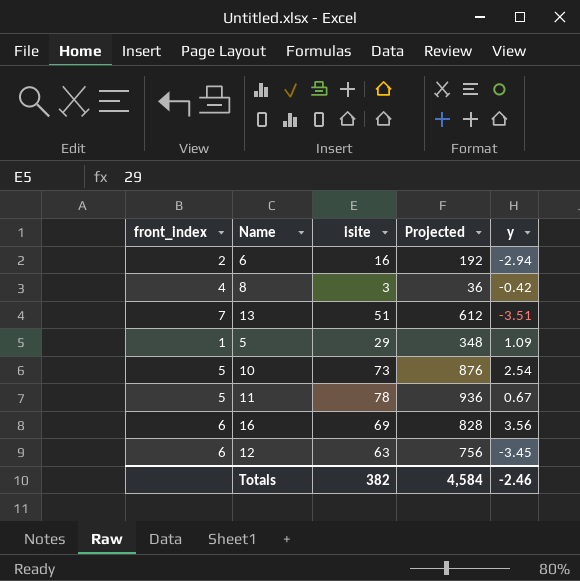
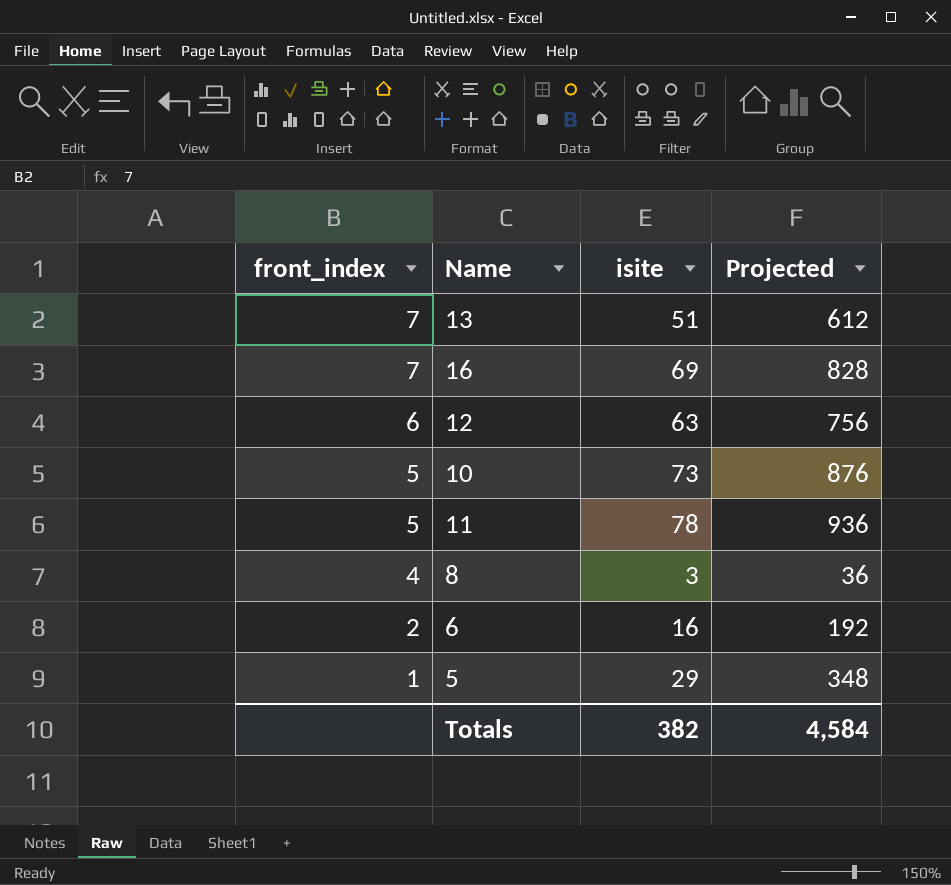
row order: none -> front_index descending
column y | position: 5 -> none
16 | front_index: 6 -> 7

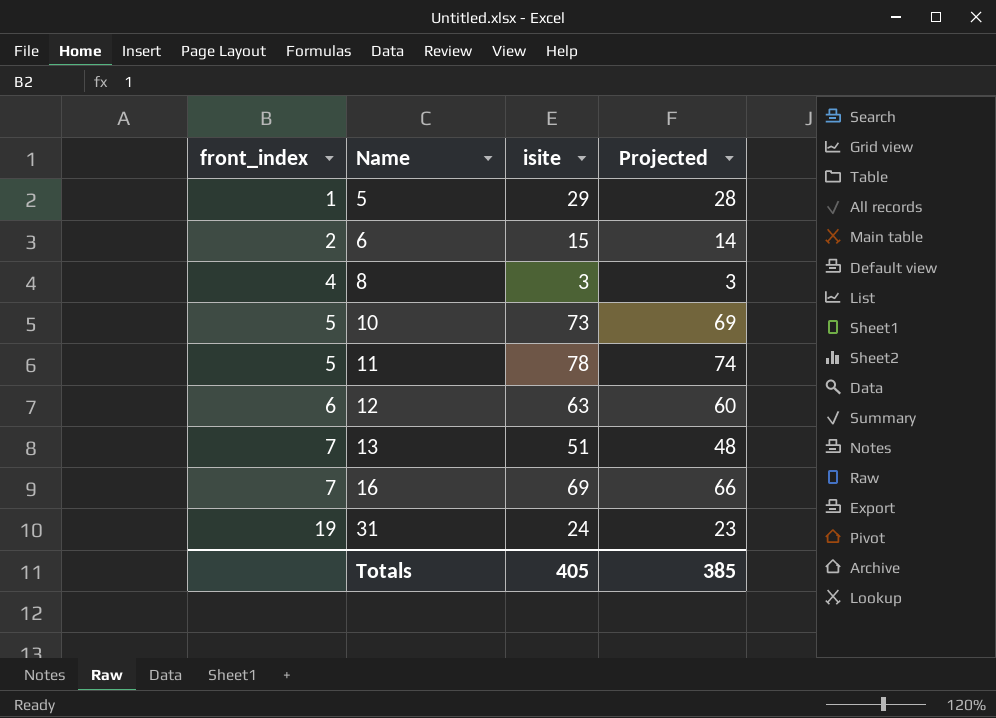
row order: front_index descending -> front_index ascending
column Projected | formula: [isite] * 12 -> [isite] * 0.95
6 | isite: 16 -> 15
row 31: none -> 19 | 24 | 23
Totals | isite: 382 -> 405
Totals | Projected: 4,584 -> 385

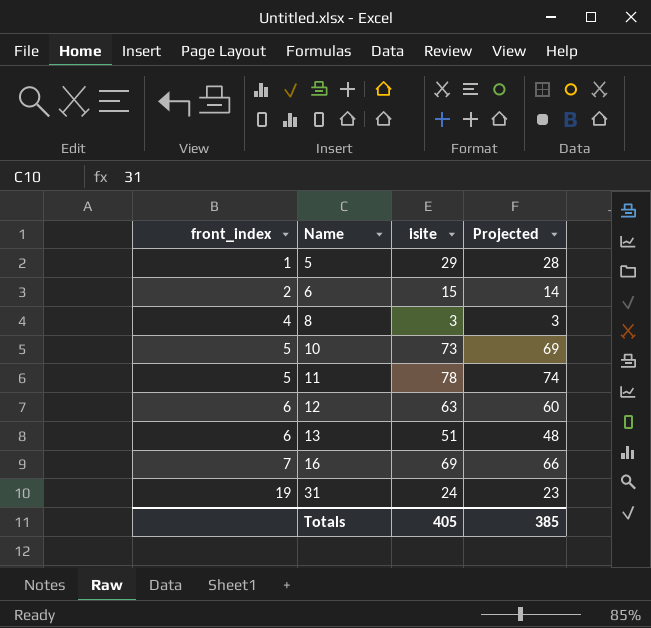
13 | front_index: 7 -> 6

